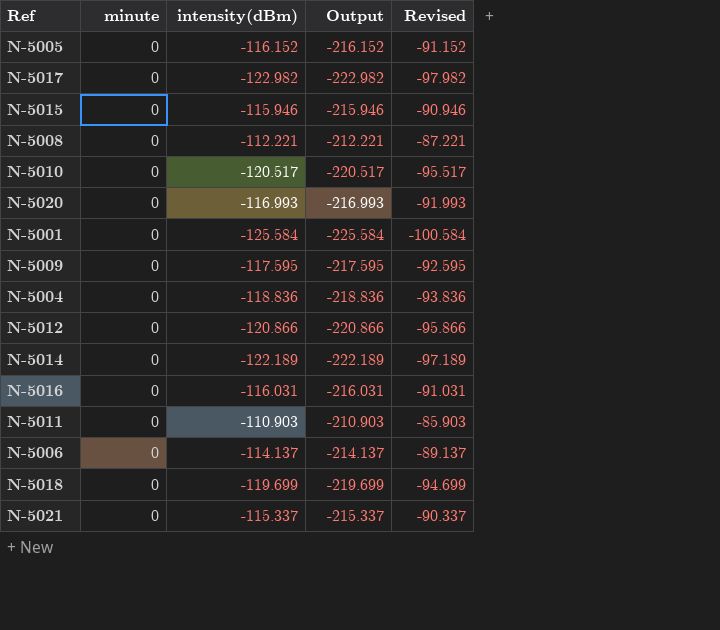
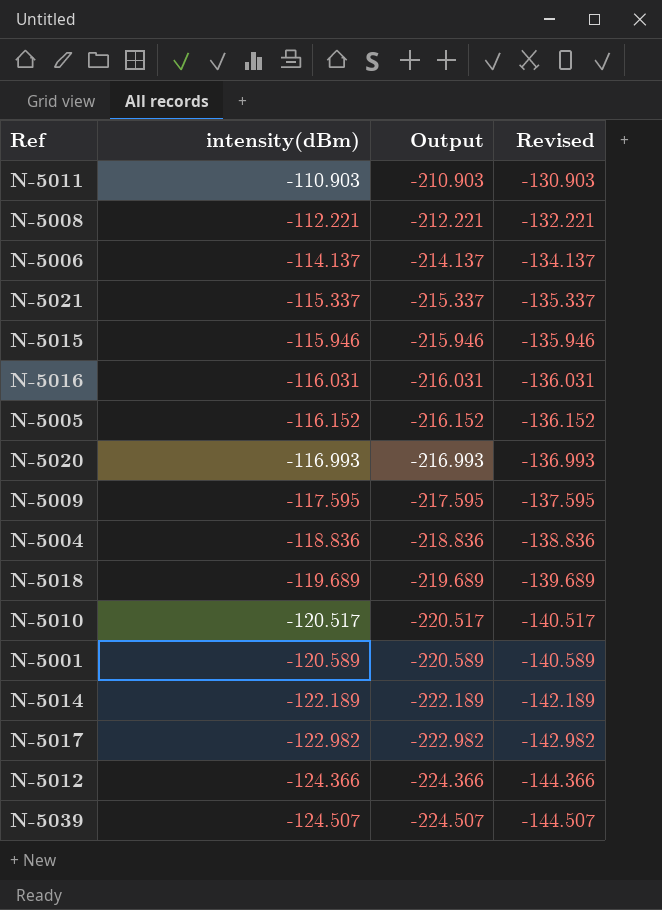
row order: none -> intensity(dBm) descending
column minute | position: 2 -> none
column Revised | formula: [intensity(dBm)] + 25 -> [intensity(dBm)] - 20
N-5018 | intensity(dBm): -119.699 -> -119.689
N-5018 | Output: -219.699 -> -219.689
N-5001 | intensity(dBm): -125.584 -> -120.589
N-5001 | Output: -225.584 -> -220.589
N-5012 | intensity(dBm): -120.866 -> -124.366
N-5012 | Output: -220.866 -> -224.366
row N-5039: none -> -124.507 | -224.507 | -144.507

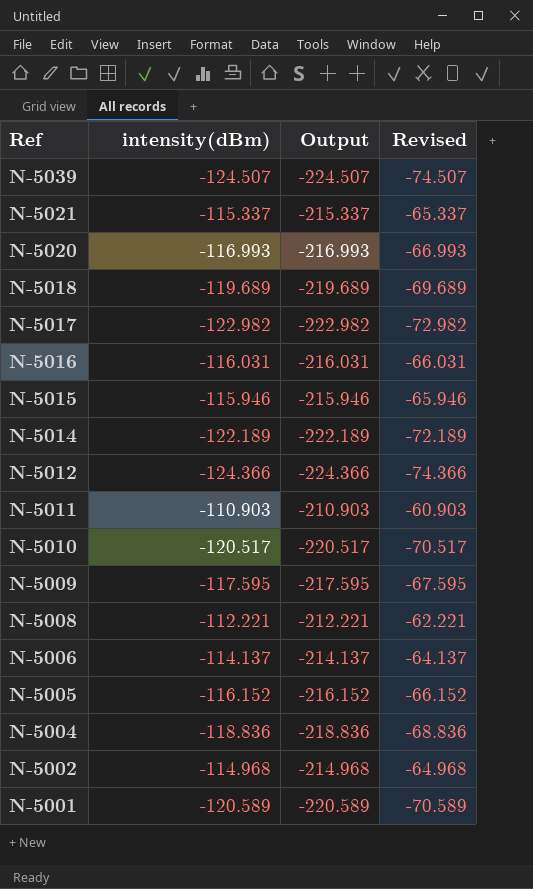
row order: intensity(dBm) descending -> Ref descending
column Revised | formula: [intensity(dBm)] - 20 -> [intensity(dBm)] + 50
row N-5002: none -> -114.968 | -214.968 | -64.968

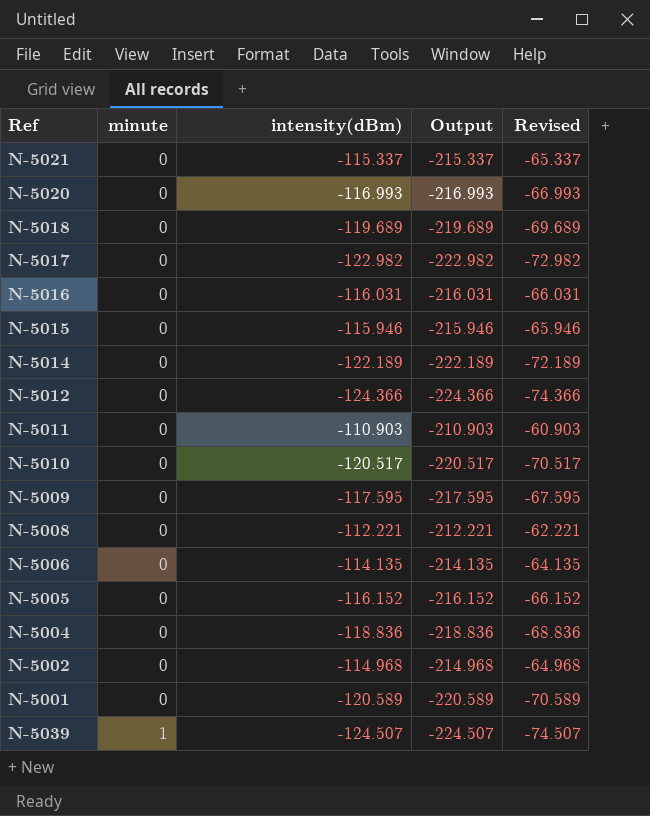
row order: Ref descending -> minute ascending
column minute | position: none -> 2
N-5006 | intensity(dBm): -114.137 -> -114.135
N-5006 | Output: -214.137 -> -214.135
N-5006 | Revised: -64.137 -> -64.135

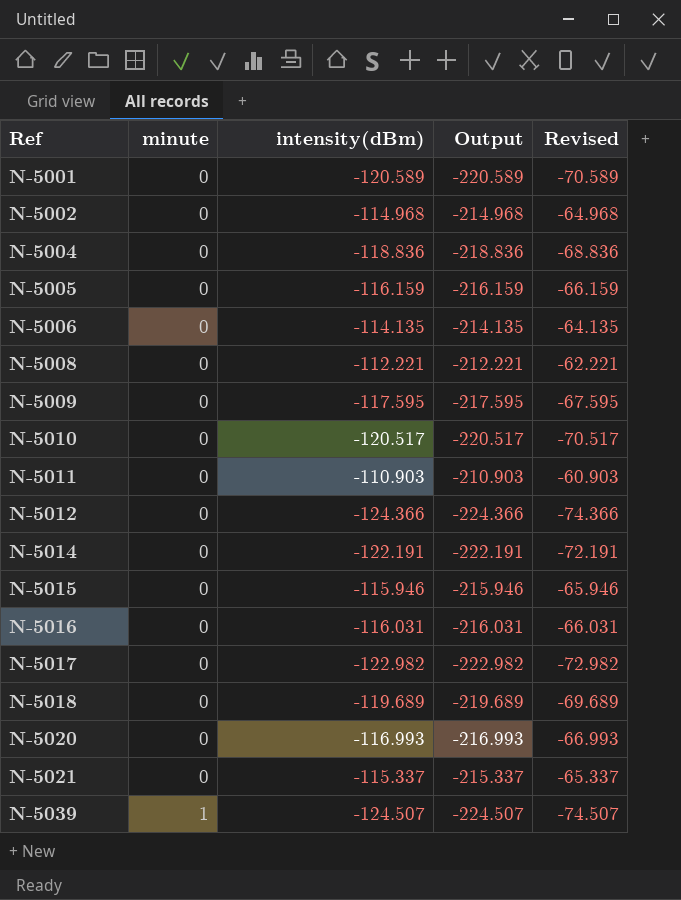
row order: minute ascending -> Ref ascending
N-5005 | intensity(dBm): -116.152 -> -116.159
N-5005 | Output: -216.152 -> -216.159
N-5005 | Revised: -66.152 -> -66.159
N-5014 | intensity(dBm): -122.189 -> -122.191
N-5014 | Output: -222.189 -> -222.191
N-5014 | Revised: -72.189 -> -72.191

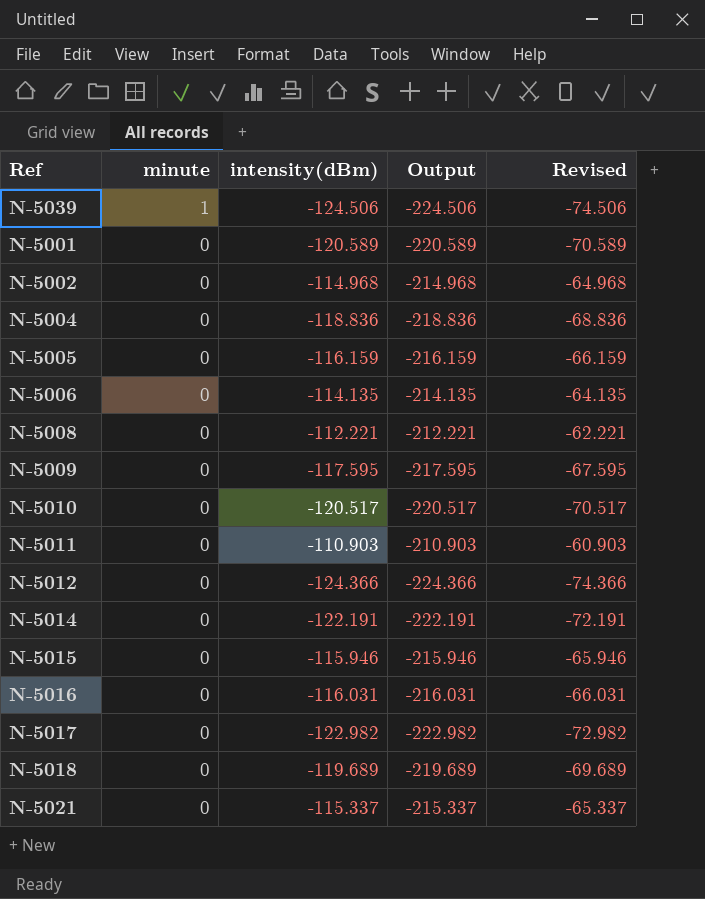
row order: Ref ascending -> minute descending
row N-5020: 0 | -116.993 | -216.993 | -66.993 -> none
N-5039 | intensity(dBm): -124.507 -> -124.506
N-5039 | Output: -224.507 -> -224.506
N-5039 | Revised: -74.507 -> -74.506

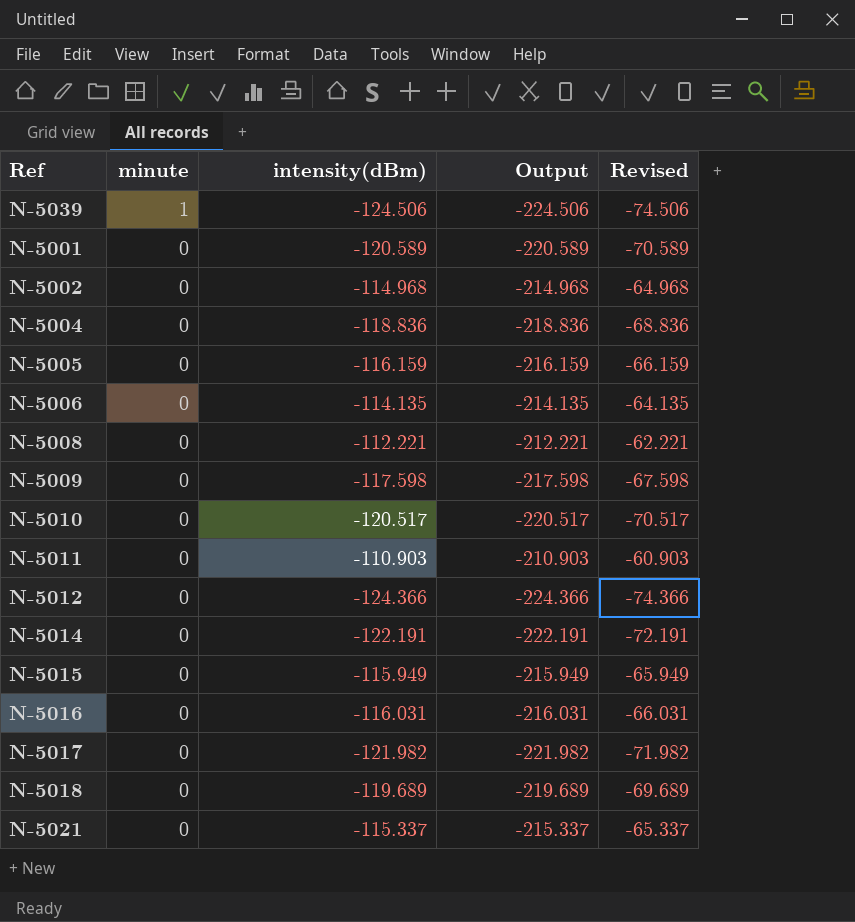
N-5009 | intensity(dBm): -117.595 -> -117.598
N-5009 | Output: -217.595 -> -217.598
N-5009 | Revised: -67.595 -> -67.598
N-5015 | intensity(dBm): -115.946 -> -115.949
N-5015 | Output: -215.946 -> -215.949
N-5015 | Revised: -65.946 -> -65.949
N-5017 | intensity(dBm): -122.982 -> -121.982
N-5017 | Output: -222.982 -> -221.982
N-5017 | Revised: -72.982 -> -71.982

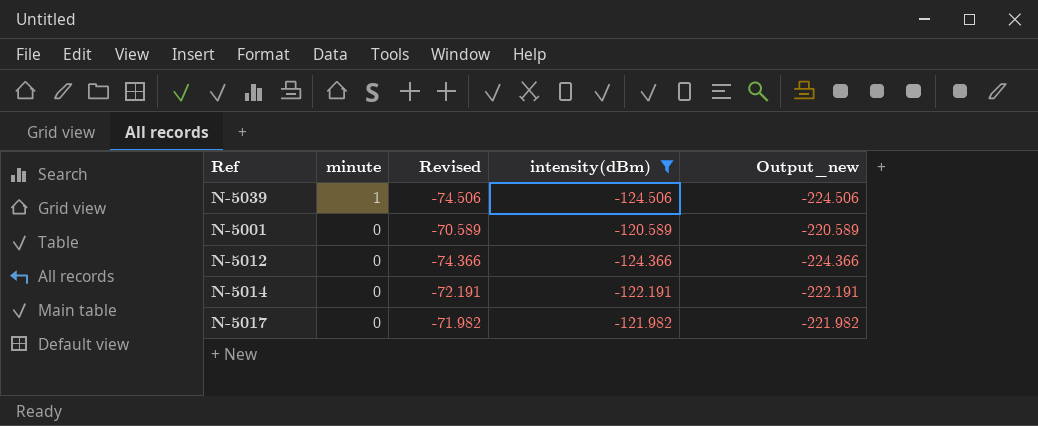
filter: none -> intensity(dBm) <= -120.589
column Revised | position: 5 -> 3
column name: Output -> Output_new

